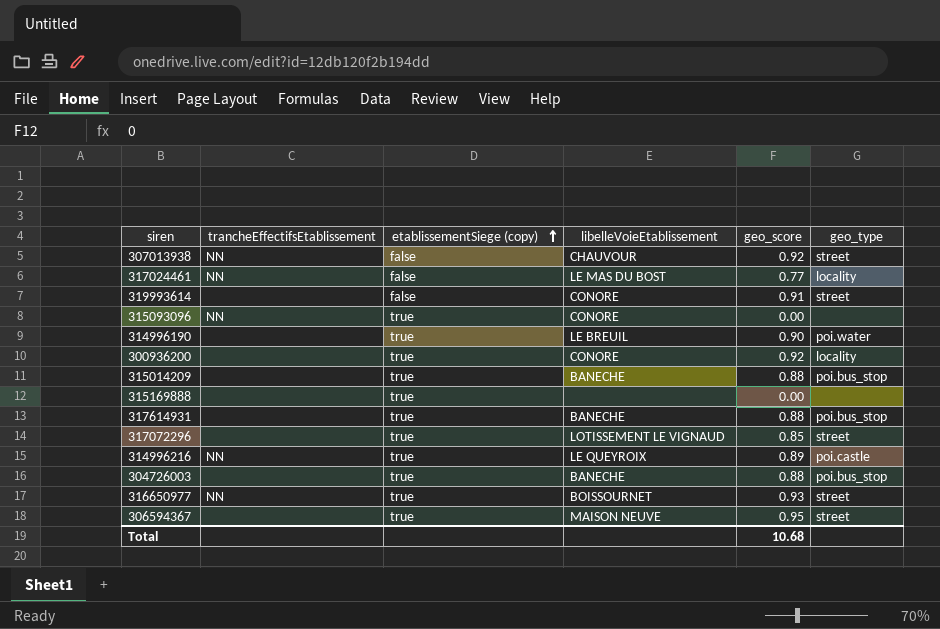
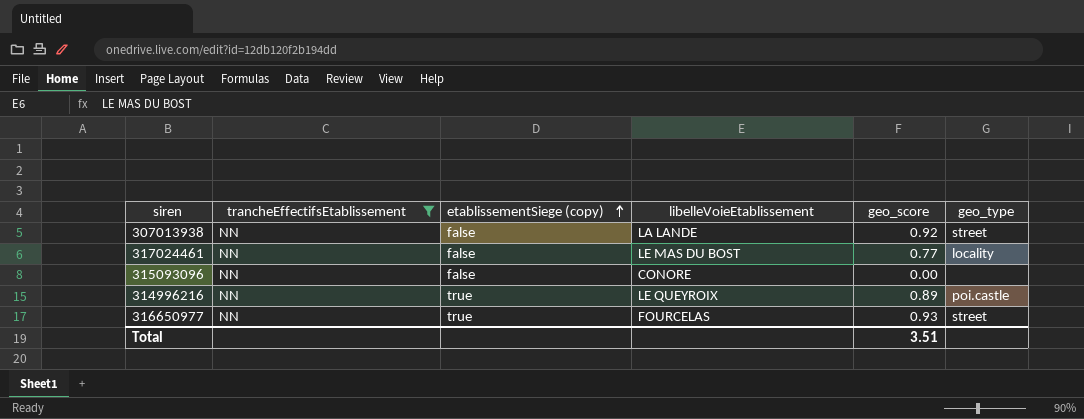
filter: none -> trancheEffectifsEtablissement = NN
307013938 | libelleVoieEtablissement: CHAUVOUR -> LA LANDE
315093096 | etablissementSiege (copy): true -> false
316650977 | libelleVoieEtablissement: BOISSOURNET -> FOURCELAS
Total | geo_score: 10.68 -> 3.51

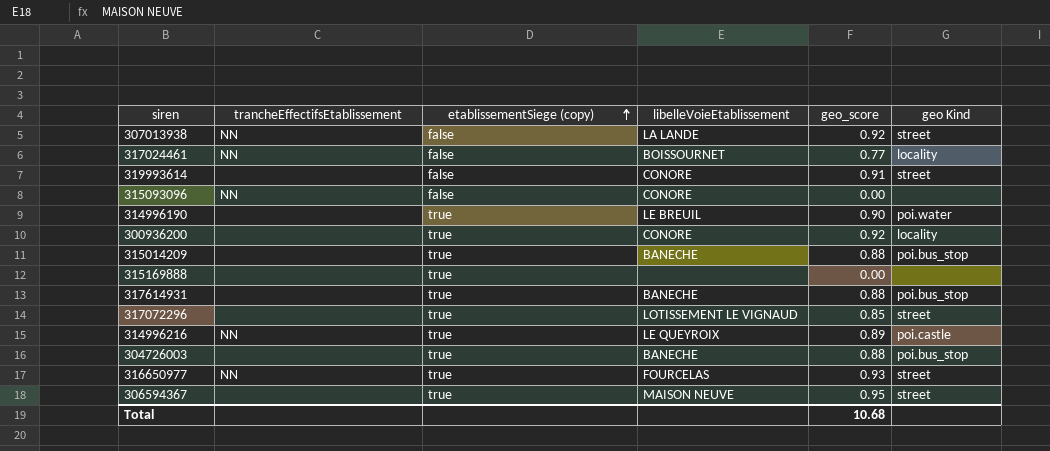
filter: trancheEffectifsEtablissement = NN -> none
column name: geo_type -> geo Kind
317024461 | libelleVoieEtablissement: LE MAS DU BOST -> BOISSOURNET
Total | geo_score: 3.51 -> 10.68

